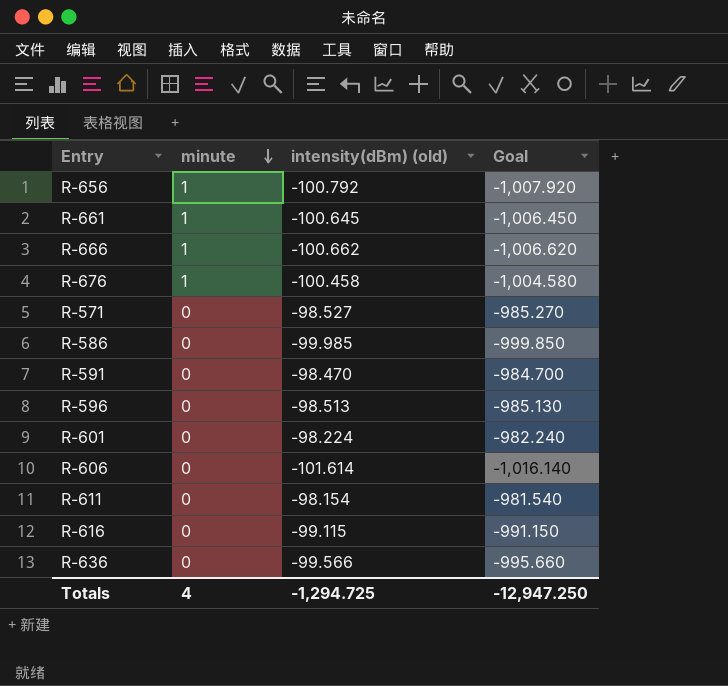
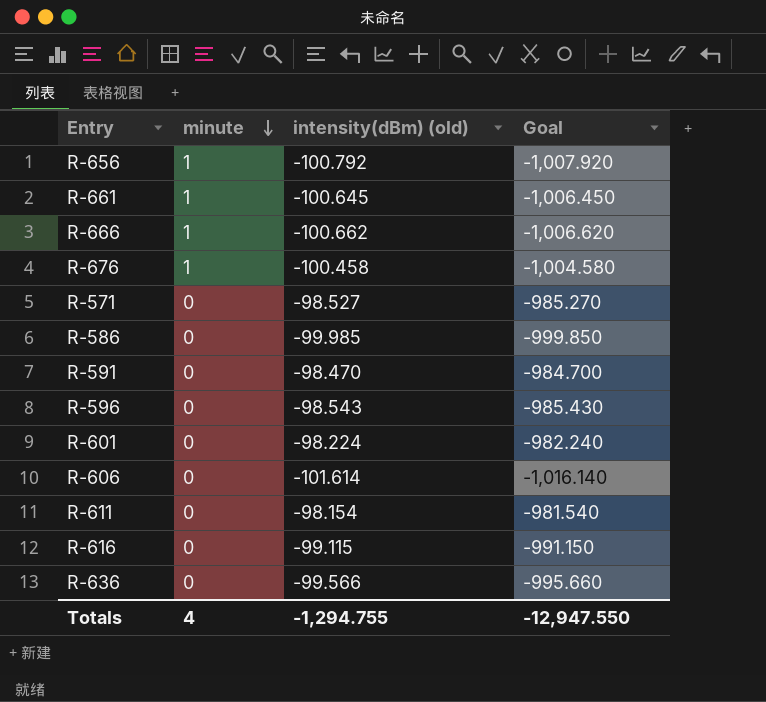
R-596 | intensity(dBm) (old): -98.513 -> -98.543
R-596 | Goal: -985.130 -> -985.430
Totals | intensity(dBm) (old): -1,294.725 -> -1,294.755
Totals | Goal: -12,947.250 -> -12,947.550

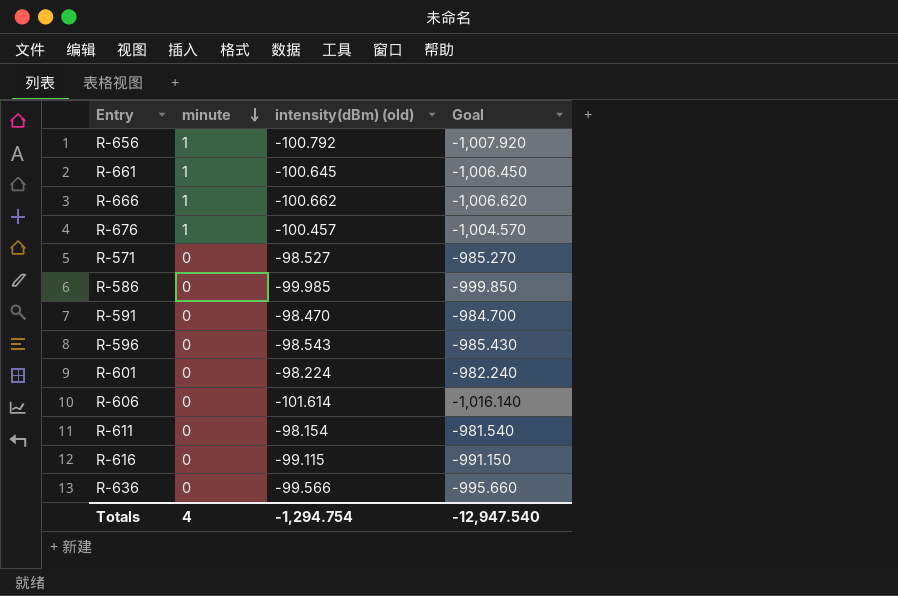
R-676 | intensity(dBm) (old): -100.458 -> -100.457
R-676 | Goal: -1,004.580 -> -1,004.570
Totals | intensity(dBm) (old): -1,294.755 -> -1,294.754
Totals | Goal: -12,947.550 -> -12,947.540

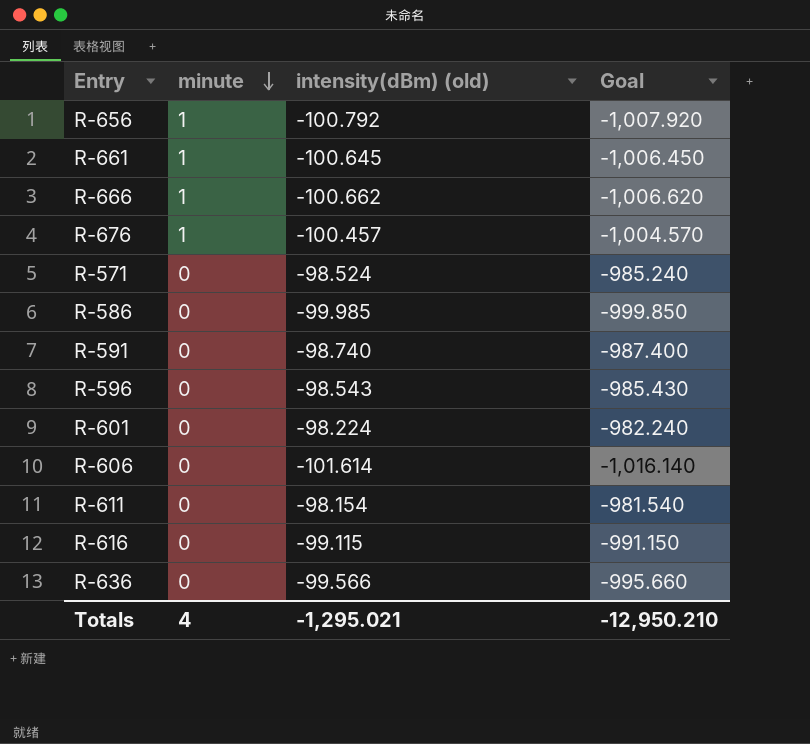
R-571 | intensity(dBm) (old): -98.527 -> -98.524
R-571 | Goal: -985.270 -> -985.240
R-591 | intensity(dBm) (old): -98.470 -> -98.740
R-591 | Goal: -984.700 -> -987.400
Totals | intensity(dBm) (old): -1,294.754 -> -1,295.021
Totals | Goal: -12,947.540 -> -12,950.210

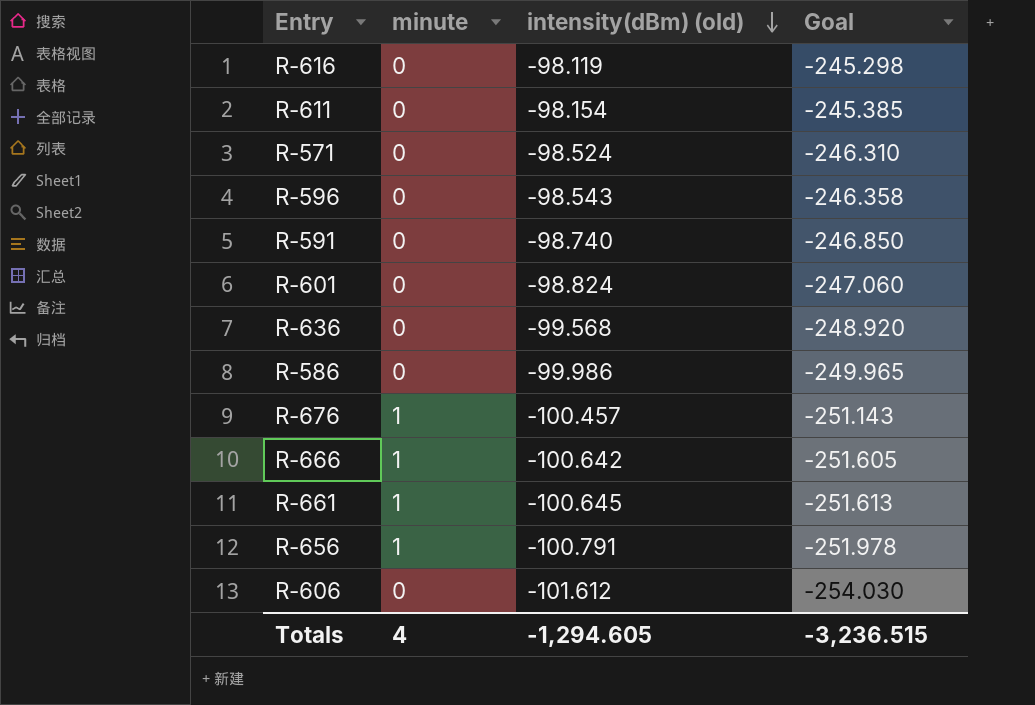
row order: minute descending -> intensity(dBm) (old) descending
column Goal | formula: [intensity(dBm) (old)] * 10 -> [intensity(dBm) (old)] * 2.5
R-616 | intensity(dBm) (old): -99.115 -> -98.119
R-601 | intensity(dBm) (old): -98.224 -> -98.824
R-636 | intensity(dBm) (old): -99.566 -> -99.568
R-586 | intensity(dBm) (old): -99.985 -> -99.986
R-666 | intensity(dBm) (old): -100.662 -> -100.642
R-656 | intensity(dBm) (old): -100.792 -> -100.791
R-606 | intensity(dBm) (old): -101.614 -> -101.612
Totals | intensity(dBm) (old): -1,295.021 -> -1,294.605
Totals | Goal: -12,950.210 -> -3,236.515

